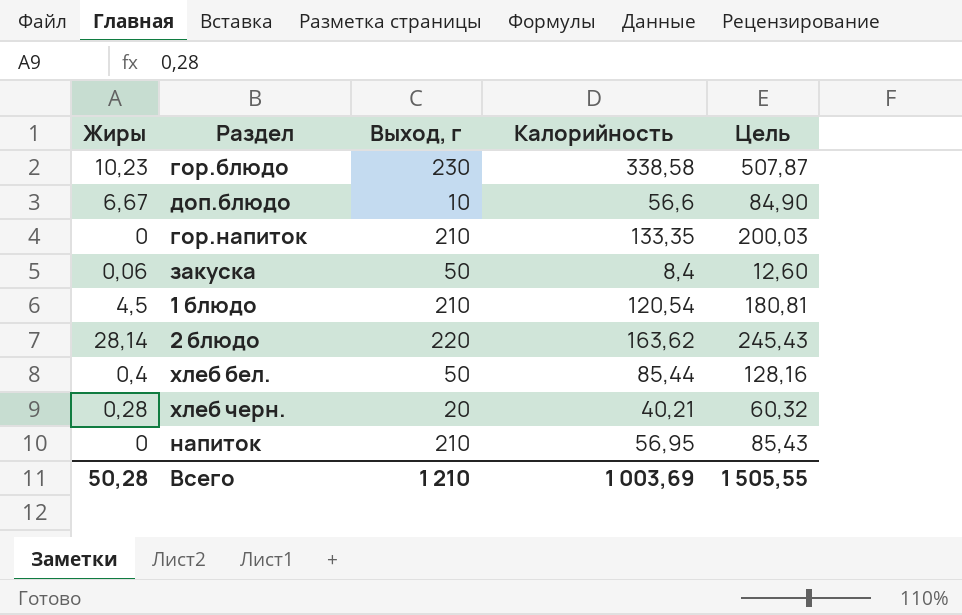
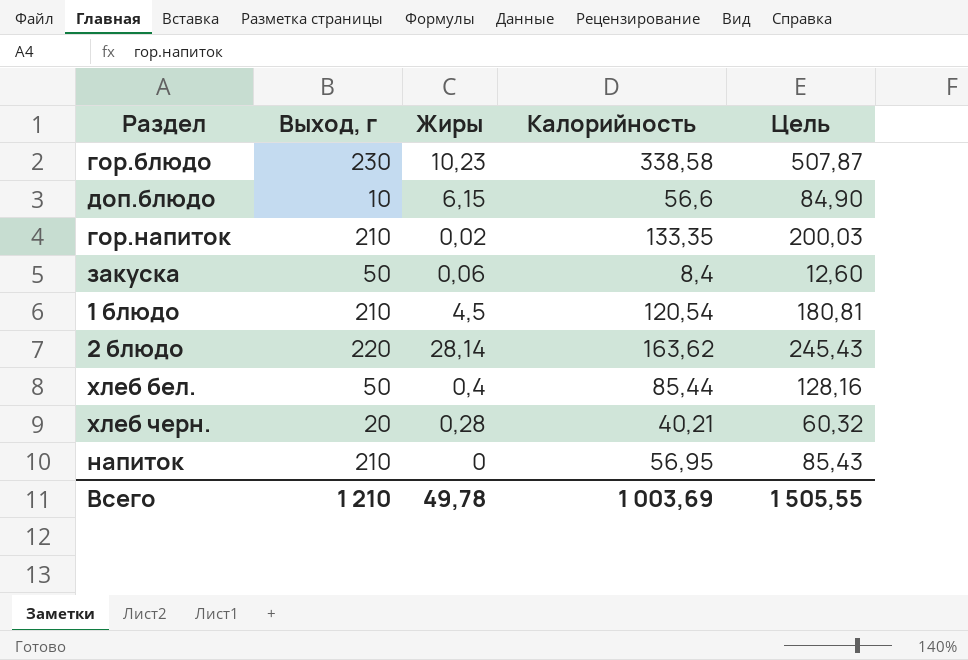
column Жиры | position: 1 -> 3
доп.блюдо | Жиры: 6,67 -> 6,15
гор.напиток | Жиры: 0 -> 0,02
Всего | Жиры: 50,28 -> 49,78

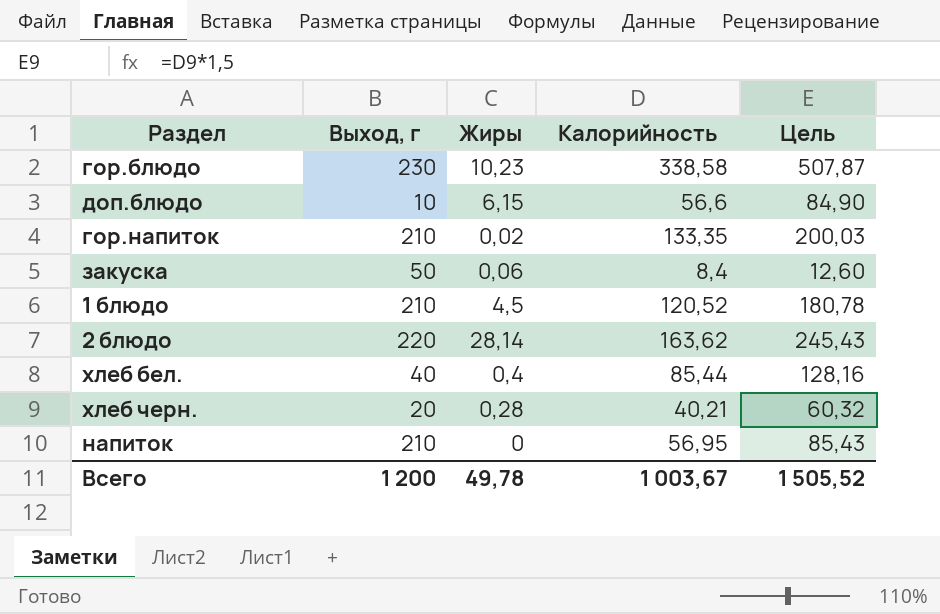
1 блюдо | Калорийность: 120,54 -> 120,52
1 блюдо | Цель: 180,81 -> 180,78
хлеб бел. | Выход, г: 50 -> 40
Всего | Выход, г: 1 210 -> 1 200
Всего | Калорийность: 1 003,69 -> 1 003,67
Всего | Цель: 1 505,55 -> 1 505,52

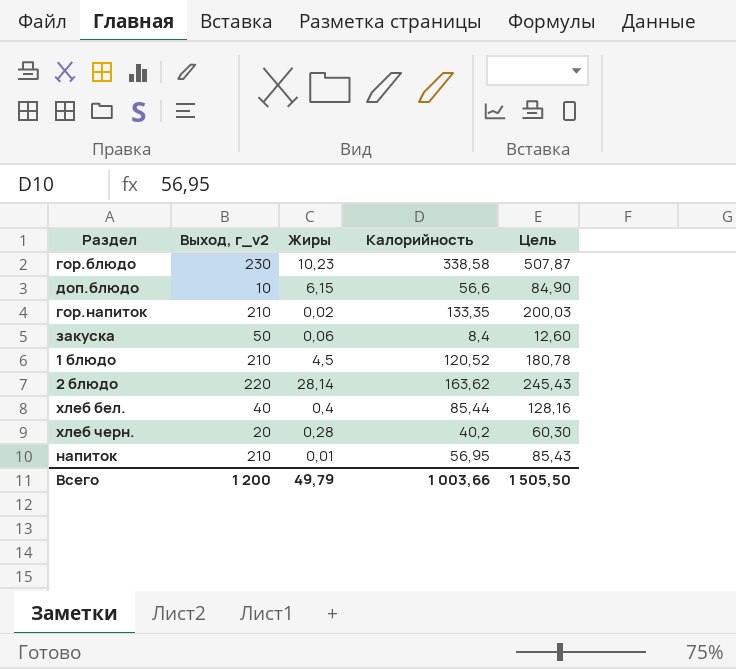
column name: Выход, г -> Выход, г_v2
хлеб черн. | Калорийность: 40,21 -> 40,2
хлеб черн. | Цель: 60,32 -> 60,30
напиток | Жиры: 0 -> 0,01
Всего | Жиры: 49,78 -> 49,79
Всего | Калорийность: 1 003,67 -> 1 003,66
Всего | Цель: 1 505,52 -> 1 505,50

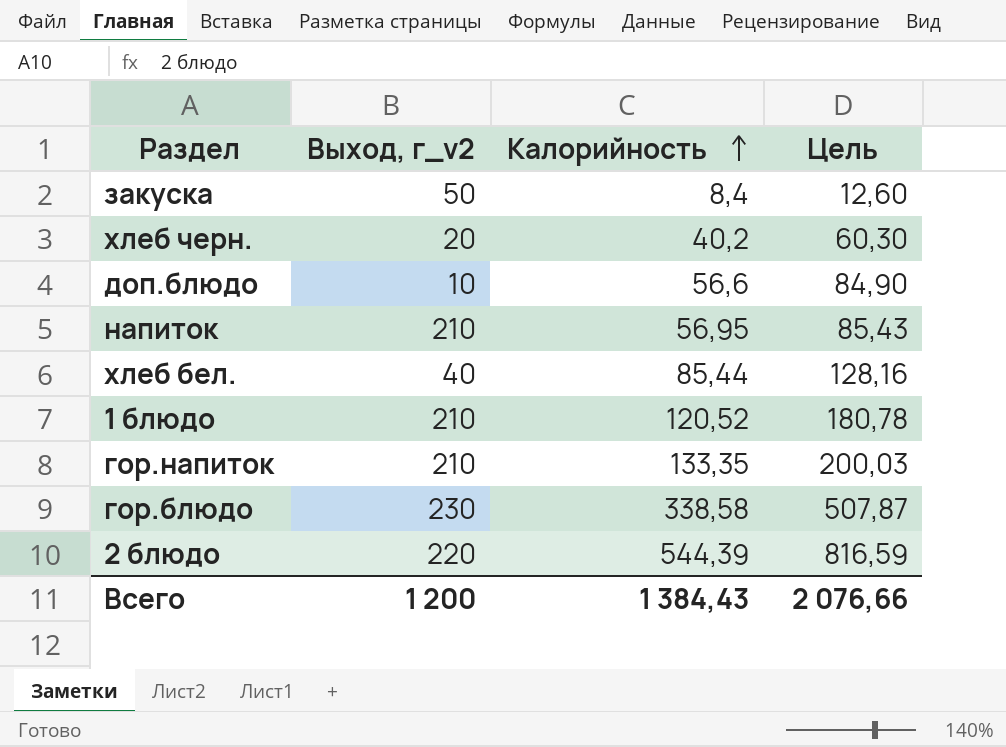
row order: none -> Калорийность ascending
column Жиры | position: 3 -> none
2 блюдо | Калорийность: 163,62 -> 544,39
2 блюдо | Цель: 245,43 -> 816,59
Всего | Калорийность: 1 003,66 -> 1 384,43
Всего | Цель: 1 505,50 -> 2 076,66

